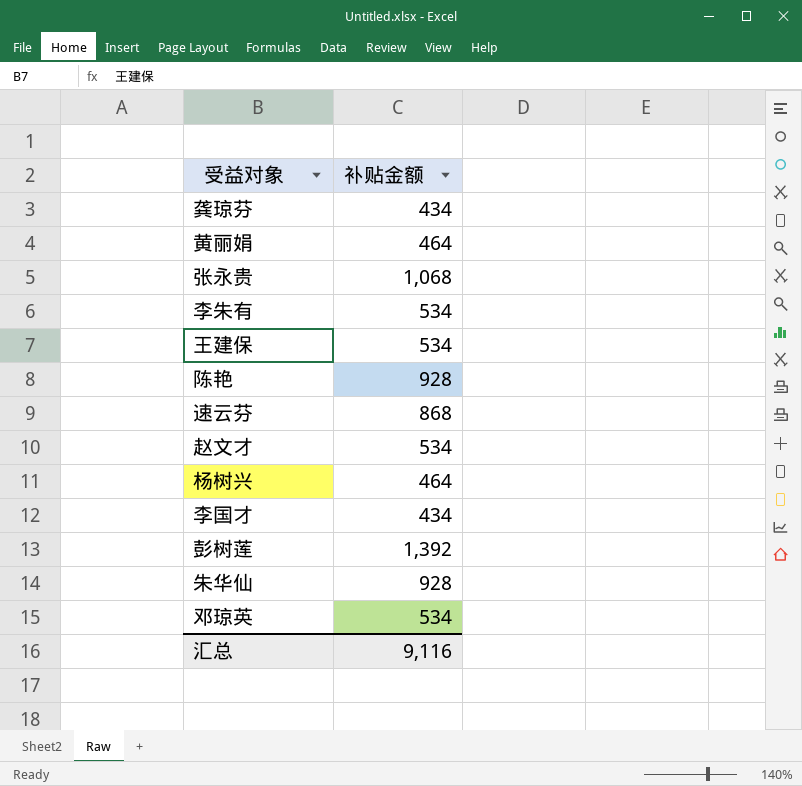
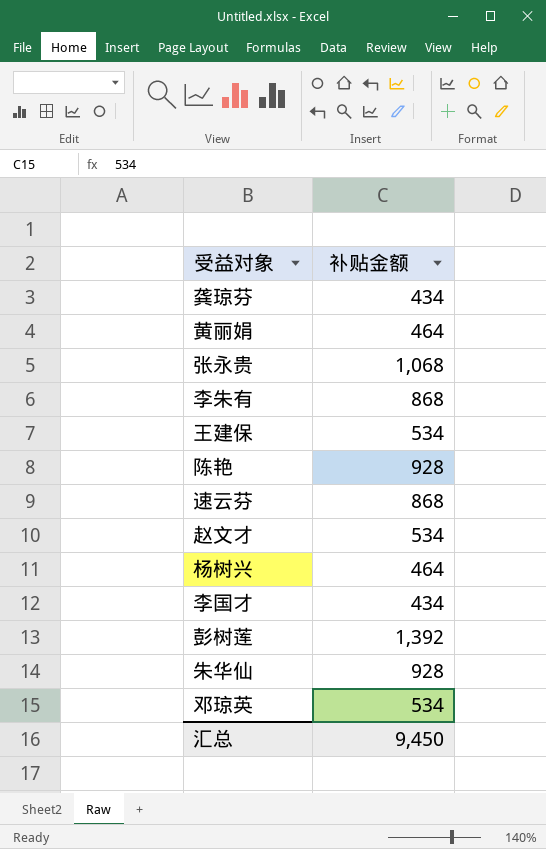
李朱有 | 补贴金额: 534 -> 868
汇总 | 补贴金额: 9,116 -> 9,450

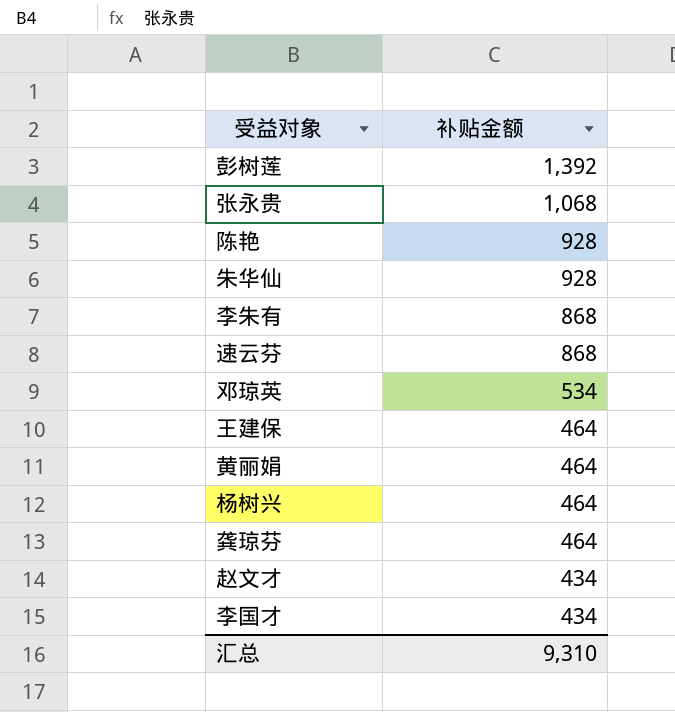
row order: none -> 补贴金额 descending
王建保 | 补贴金额: 534 -> 464
龚琼芬 | 补贴金额: 434 -> 464
赵文才 | 补贴金额: 534 -> 434
汇总 | 补贴金额: 9,450 -> 9,310

